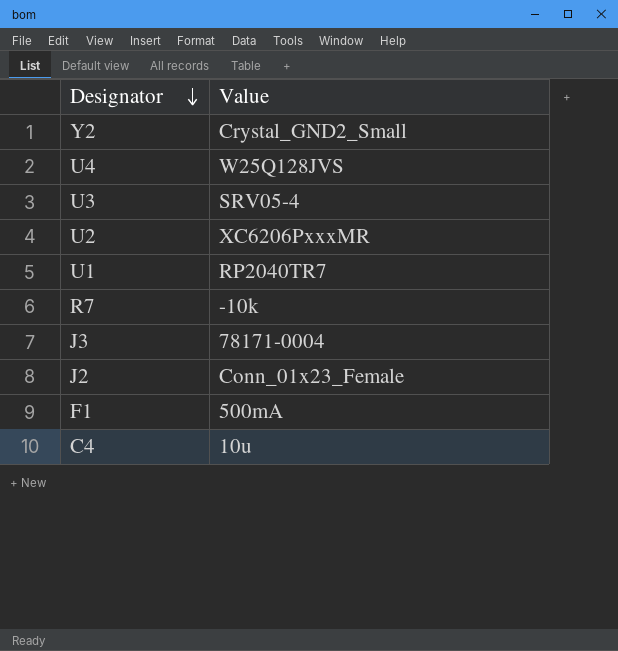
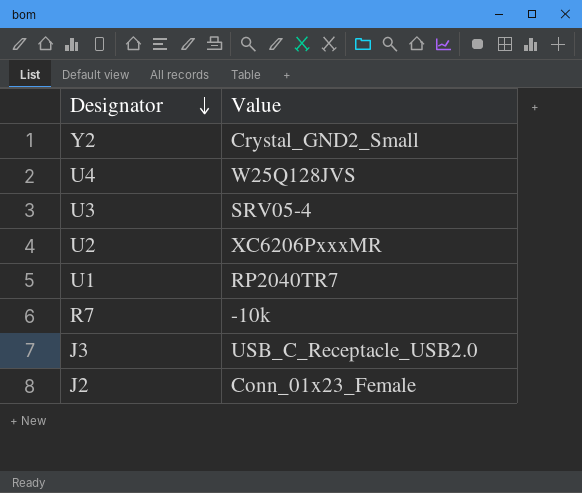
row F1: 500mA -> none
row C4: 10u -> none
J3 | Value: 78171-0004 -> USB_C_Receptacle_USB2.0

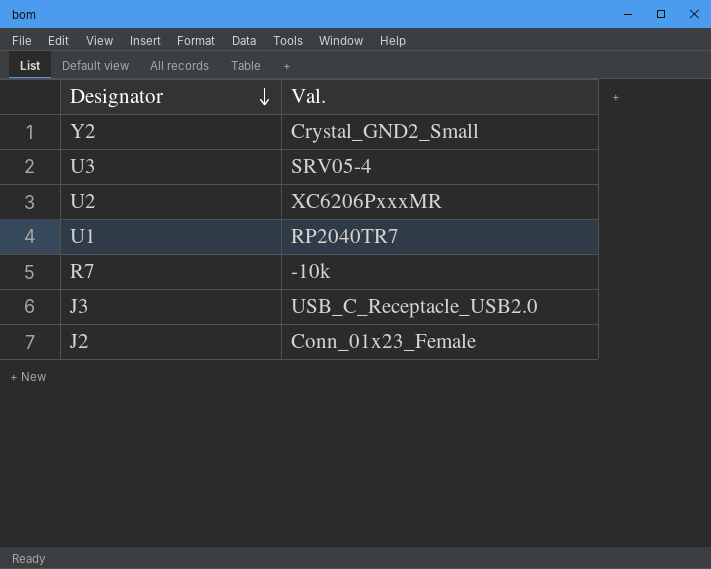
column name: Value -> Val.
row U4: W25Q128JVS -> none

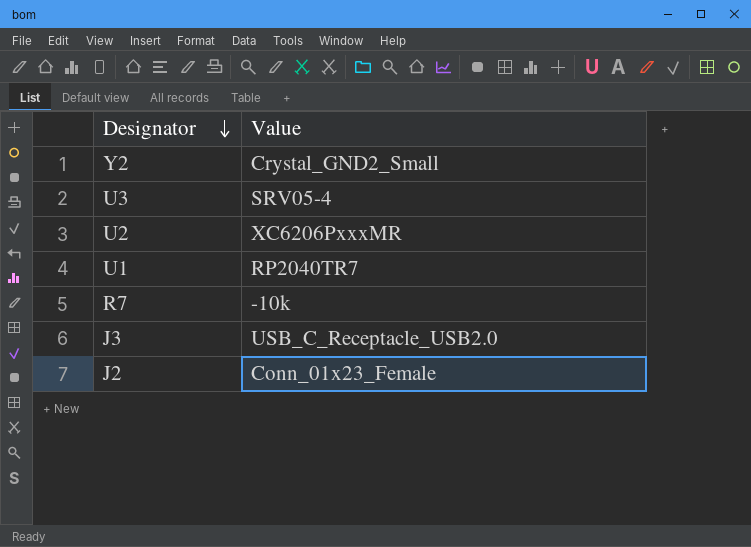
column name: Val. -> Value

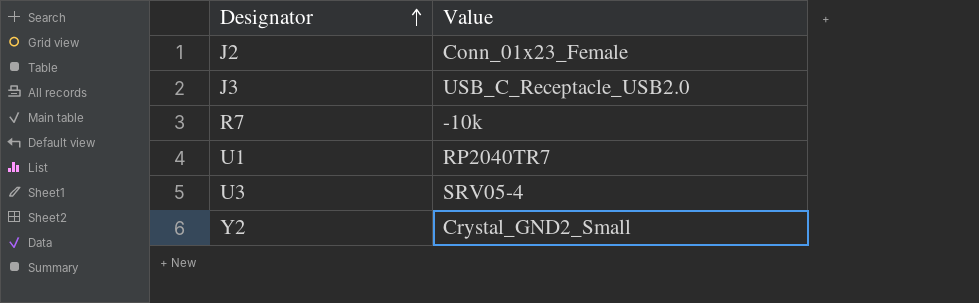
row order: Designator descending -> Designator ascending
row U2: XC6206PxxxMR -> none

